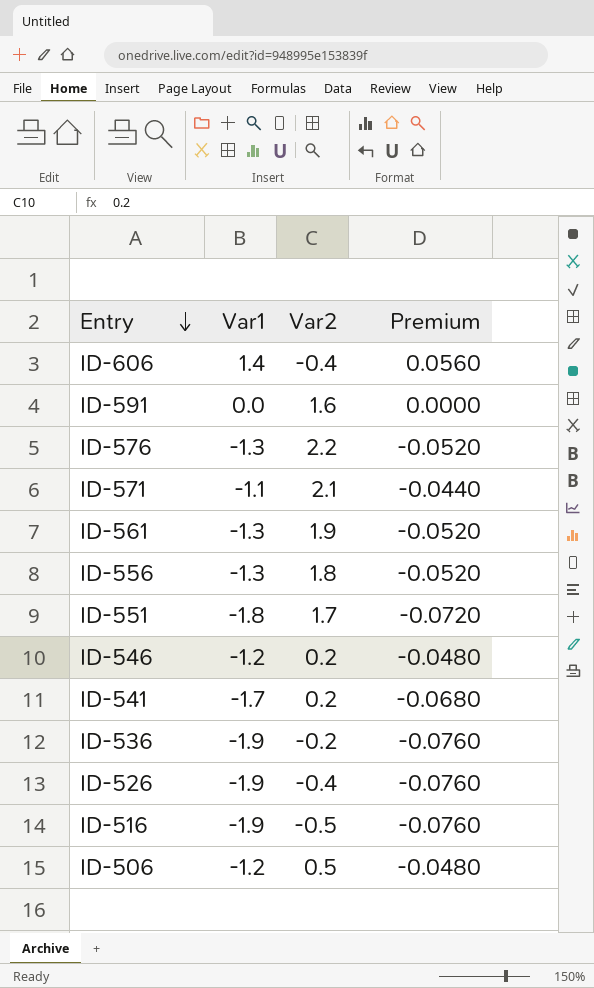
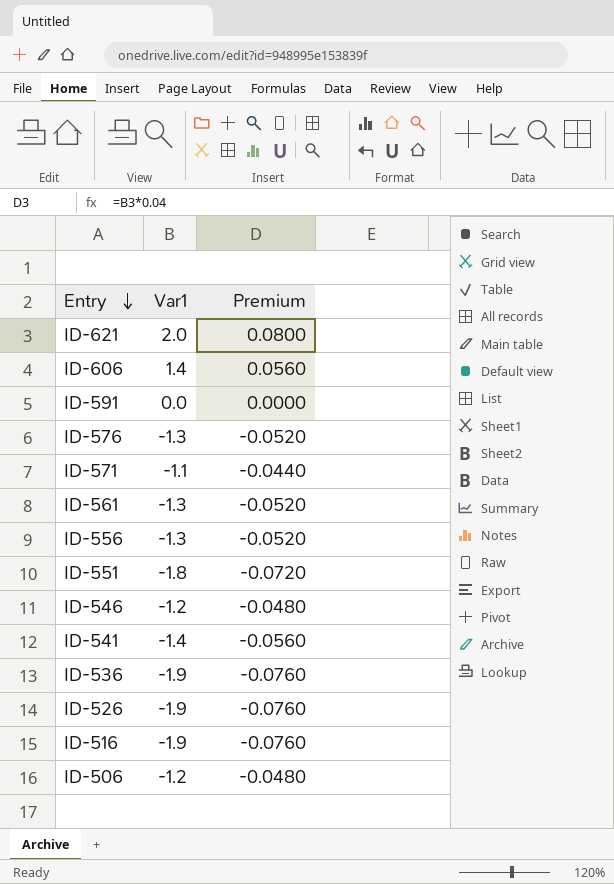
column Var2 | position: 3 -> none
row ID-621: none -> 2.0 | 0.0800
ID-541 | Var1: -1.7 -> -1.4
ID-541 | Premium: -0.0680 -> -0.0560

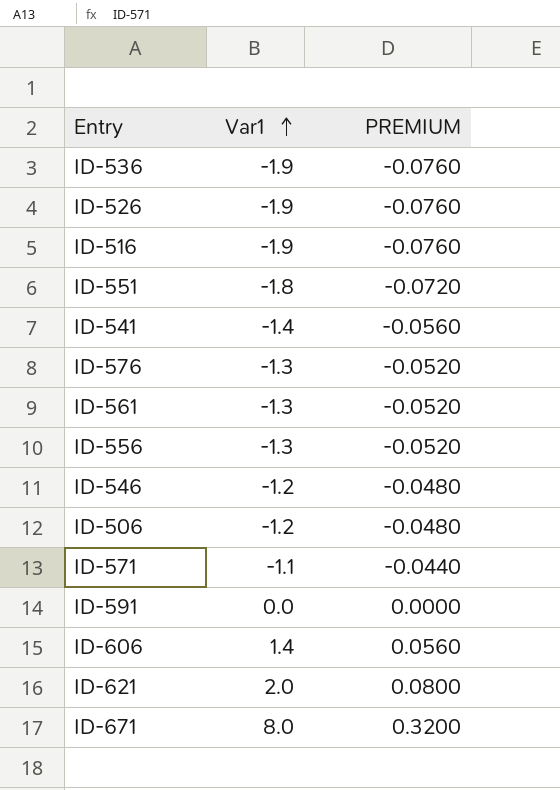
row order: Entry descending -> Var1 ascending
column name: Premium -> PREMIUM
row ID-671: none -> 8.0 | 0.3200

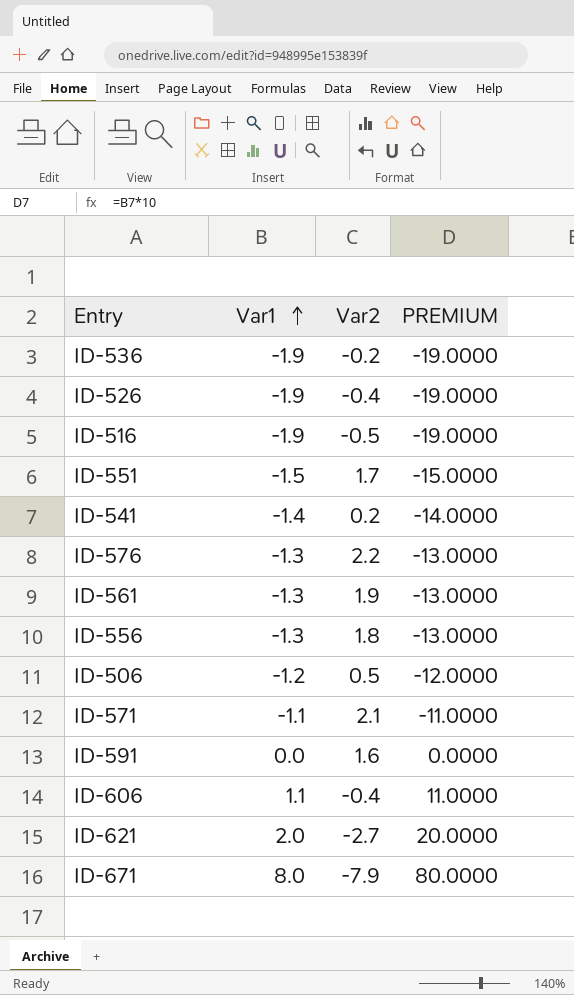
column Var2 | position: none -> 3
column PREMIUM | formula: [Var1] * 0.04 -> [Var1] * 10
row ID-546: -1.2 | -0.0480 -> none
ID-551 | Var1: -1.8 -> -1.5
ID-606 | Var1: 1.4 -> 1.1

